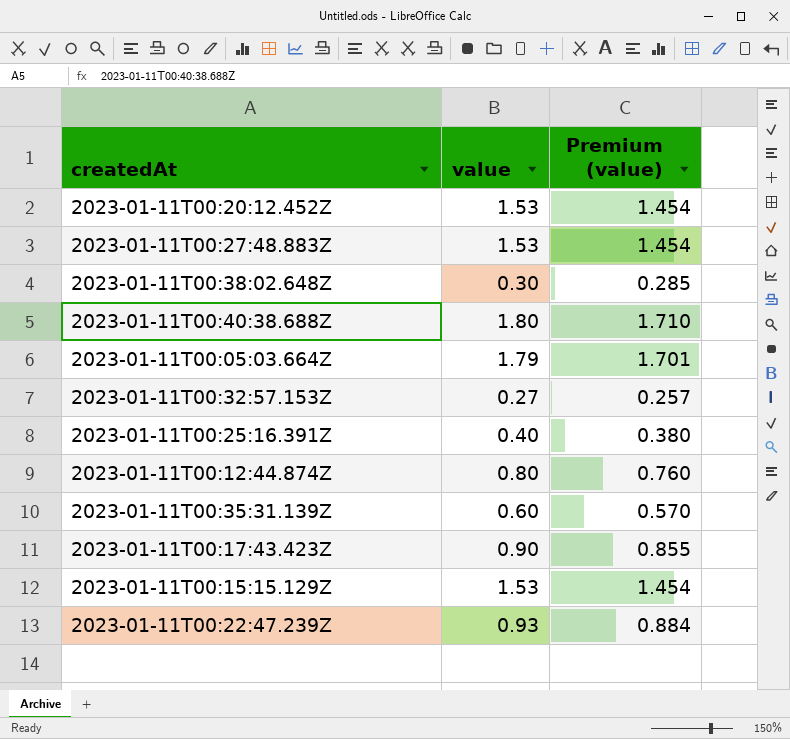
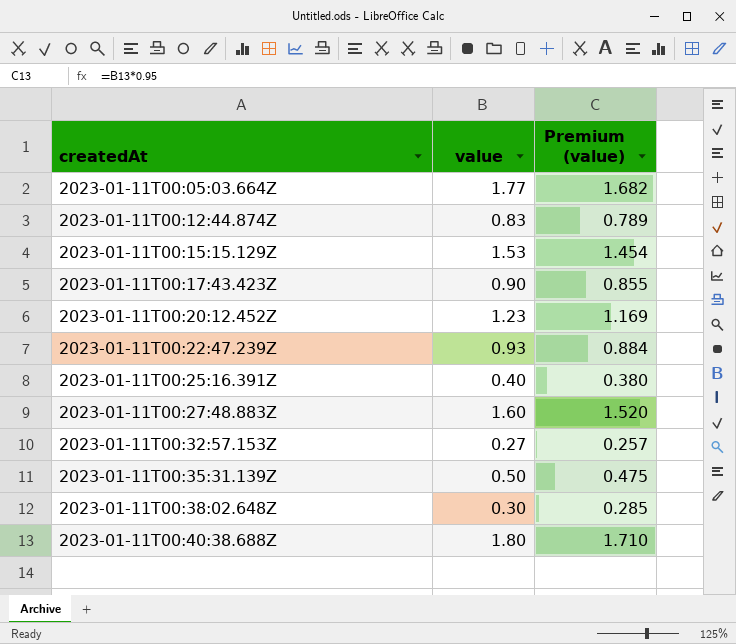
row order: none -> createdAt ascending
2023-01-11T00:05:03.664Z | value: 1.79 -> 1.77
2023-01-11T00:05:03.664Z | Premium (value): 1.701 -> 1.682
2023-01-11T00:12:44.874Z | value: 0.80 -> 0.83
2023-01-11T00:12:44.874Z | Premium (value): 0.760 -> 0.789
2023-01-11T00:20:12.452Z | value: 1.53 -> 1.23
2023-01-11T00:20:12.452Z | Premium (value): 1.454 -> 1.169
2023-01-11T00:27:48.883Z | value: 1.53 -> 1.60
2023-01-11T00:27:48.883Z | Premium (value): 1.454 -> 1.520
2023-01-11T00:35:31.139Z | value: 0.60 -> 0.50
2023-01-11T00:35:31.139Z | Premium (value): 0.570 -> 0.475

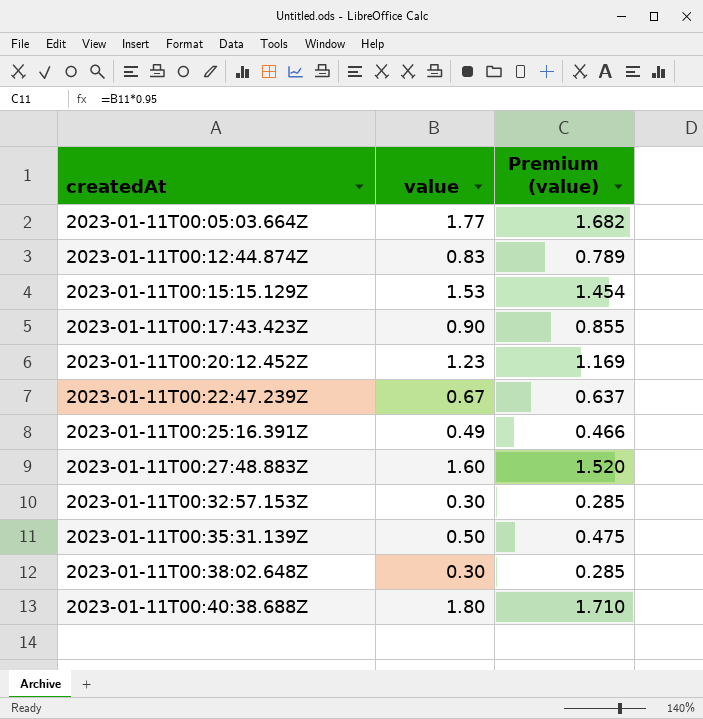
2023-01-11T00:22:47.239Z | value: 0.93 -> 0.67
2023-01-11T00:22:47.239Z | Premium (value): 0.884 -> 0.637
2023-01-11T00:25:16.391Z | value: 0.40 -> 0.49
2023-01-11T00:25:16.391Z | Premium (value): 0.380 -> 0.466
2023-01-11T00:32:57.153Z | value: 0.27 -> 0.30
2023-01-11T00:32:57.153Z | Premium (value): 0.257 -> 0.285

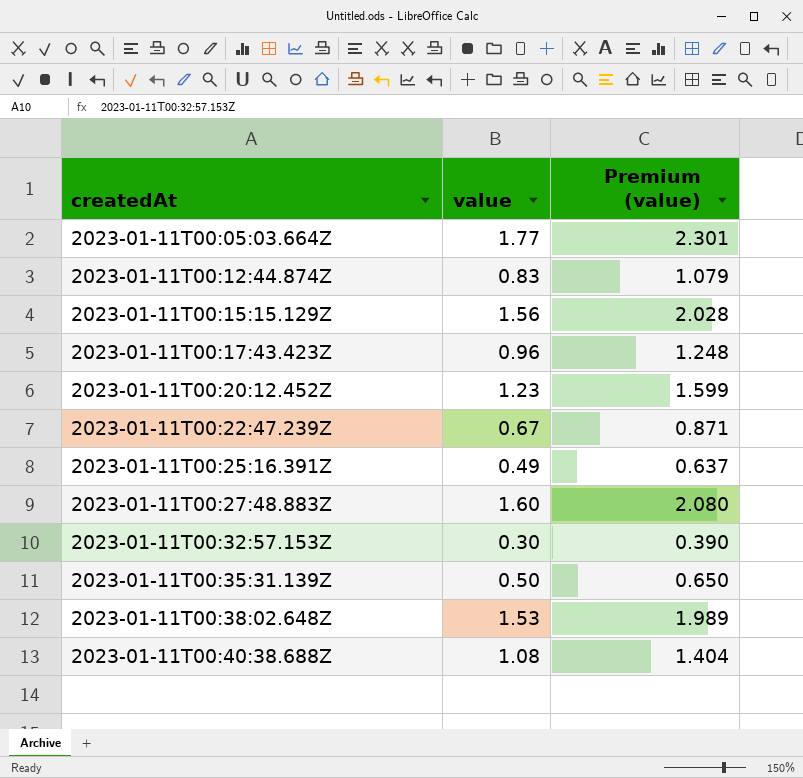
column Premium (value) | formula: [value] * 0.95 -> [value] * 1.3
2023-01-11T00:15:15.129Z | value: 1.53 -> 1.56
2023-01-11T00:17:43.423Z | value: 0.90 -> 0.96
2023-01-11T00:38:02.648Z | value: 0.30 -> 1.53
2023-01-11T00:40:38.688Z | value: 1.80 -> 1.08

